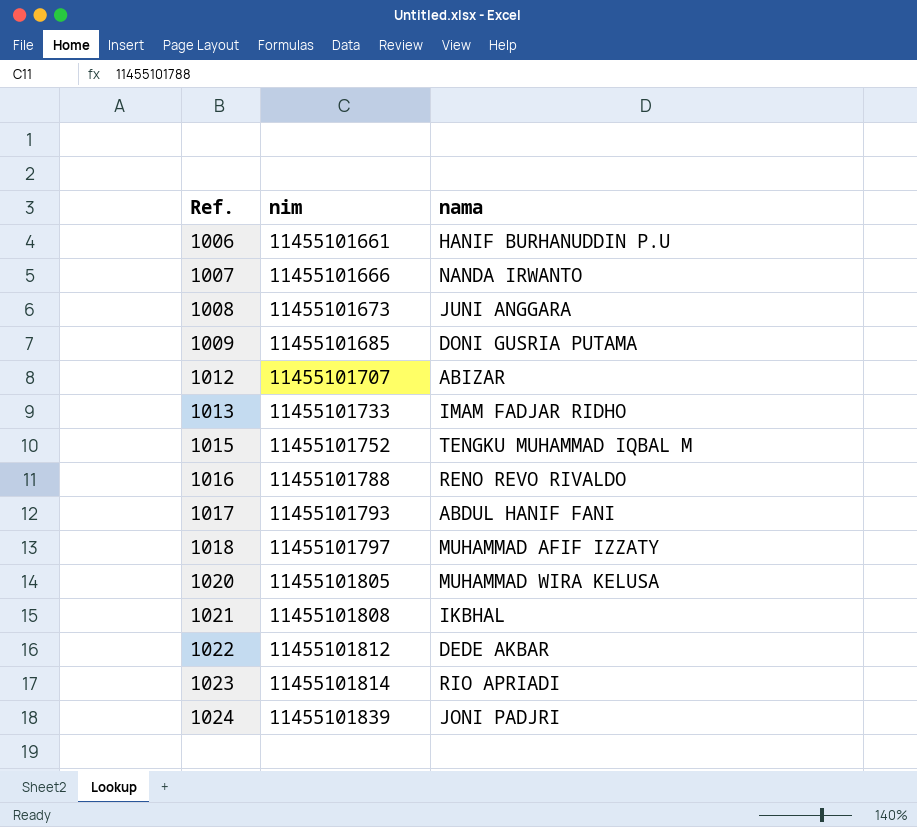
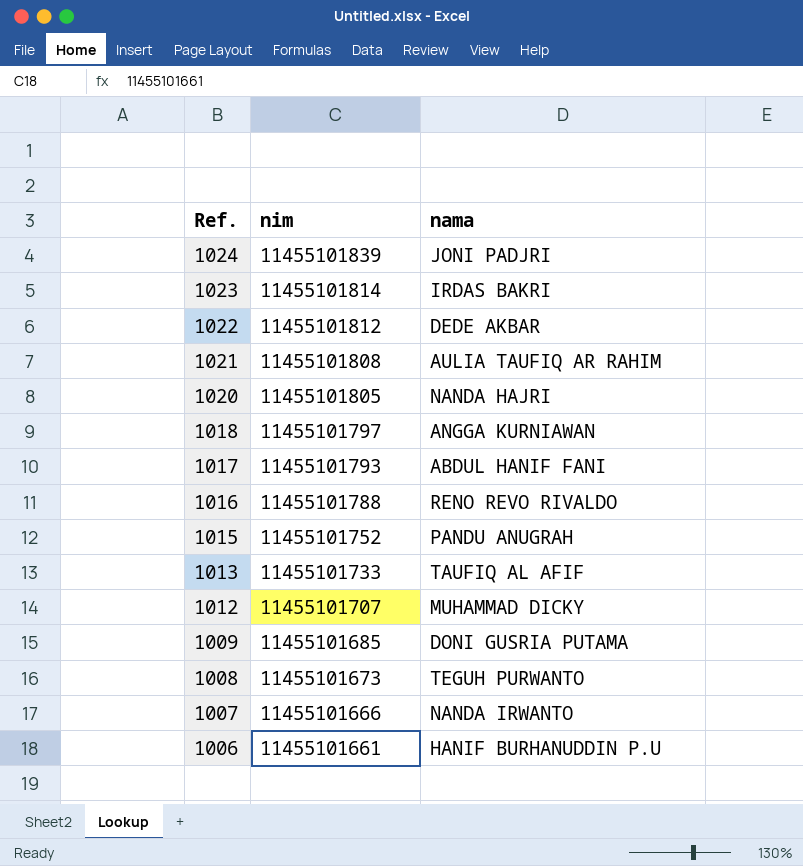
row order: Ref. ascending -> Ref. descending
1023 | nama: RIO APRIADI -> IRDAS BAKRI
1021 | nama: IKBHAL -> AULIA TAUFIQ AR RAHIM
1020 | nama: MUHAMMAD WIRA KELUSA -> NANDA HAJRI
1018 | nama: MUHAMMAD AFIF IZZATY -> ANGGA KURNIAWAN
1015 | nama: TENGKU MUHAMMAD IQBAL M -> PANDU ANUGRAH
1013 | nama: IMAM FADJAR RIDHO -> TAUFIQ AL AFIF
1012 | nama: ABIZAR -> MUHAMMAD DICKY
1008 | nama: JUNI ANGGARA -> TEGUH PURWANTO

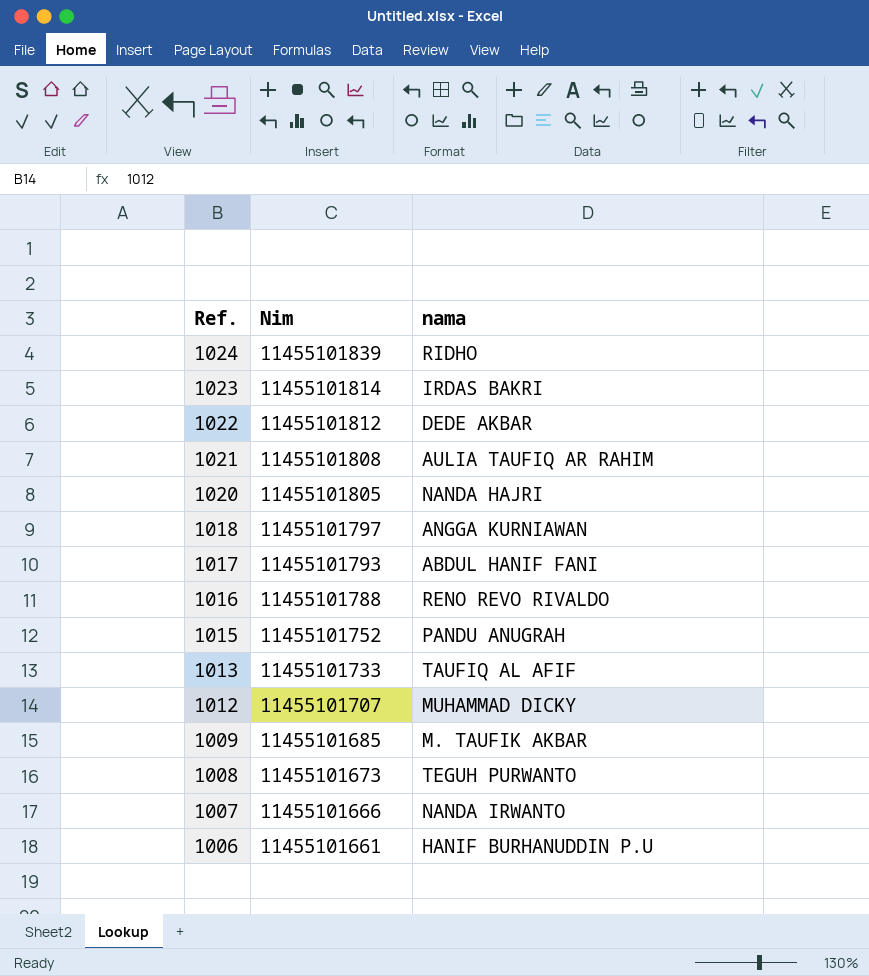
column name: nim -> Nim
1024 | nama: JONI PADJRI -> RIDHO
1009 | nama: DONI GUSRIA PUTAMA -> M. TAUFIK AKBAR

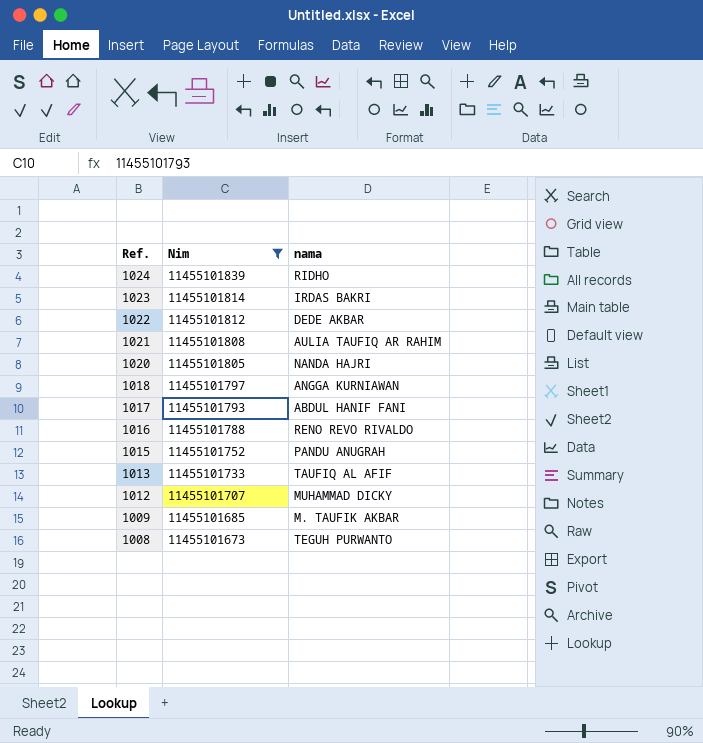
filter: none -> Nim >= 11455101673

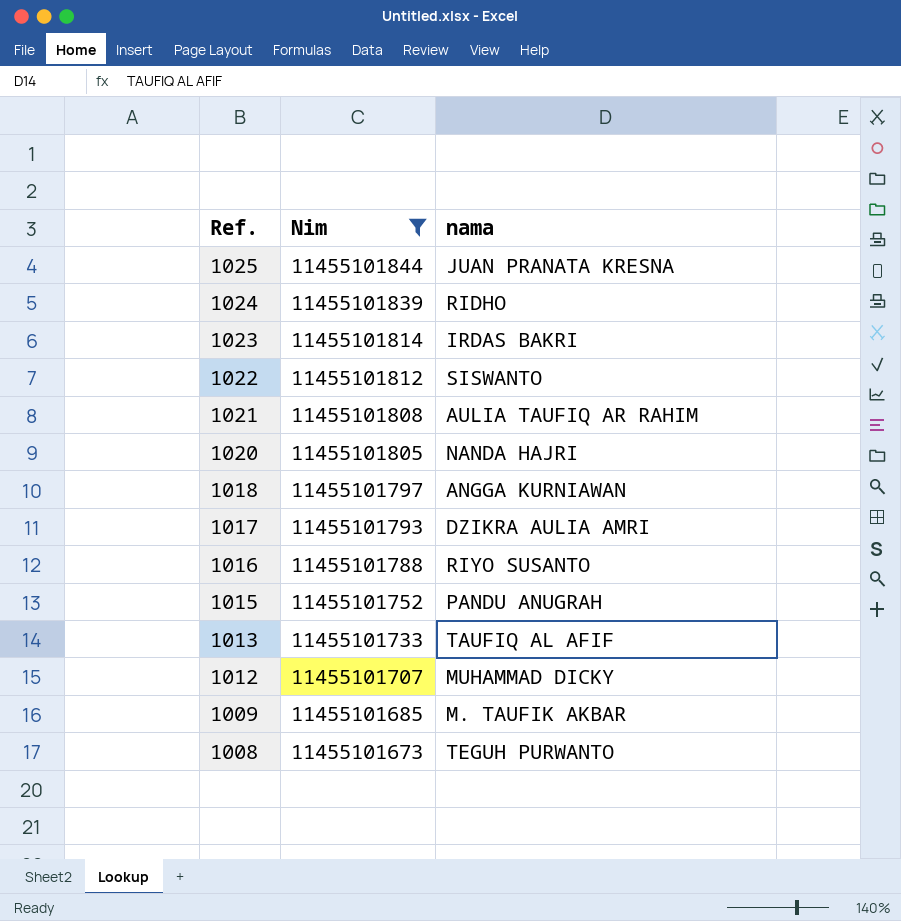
row 1025: none -> 11455101844 | JUAN PRANATA KRESNA
1022 | nama: DEDE AKBAR -> SISWANTO
1017 | nama: ABDUL HANIF FANI -> DZIKRA AULIA AMRI
1016 | nama: RENO REVO RIVALDO -> RIYO SUSANTO

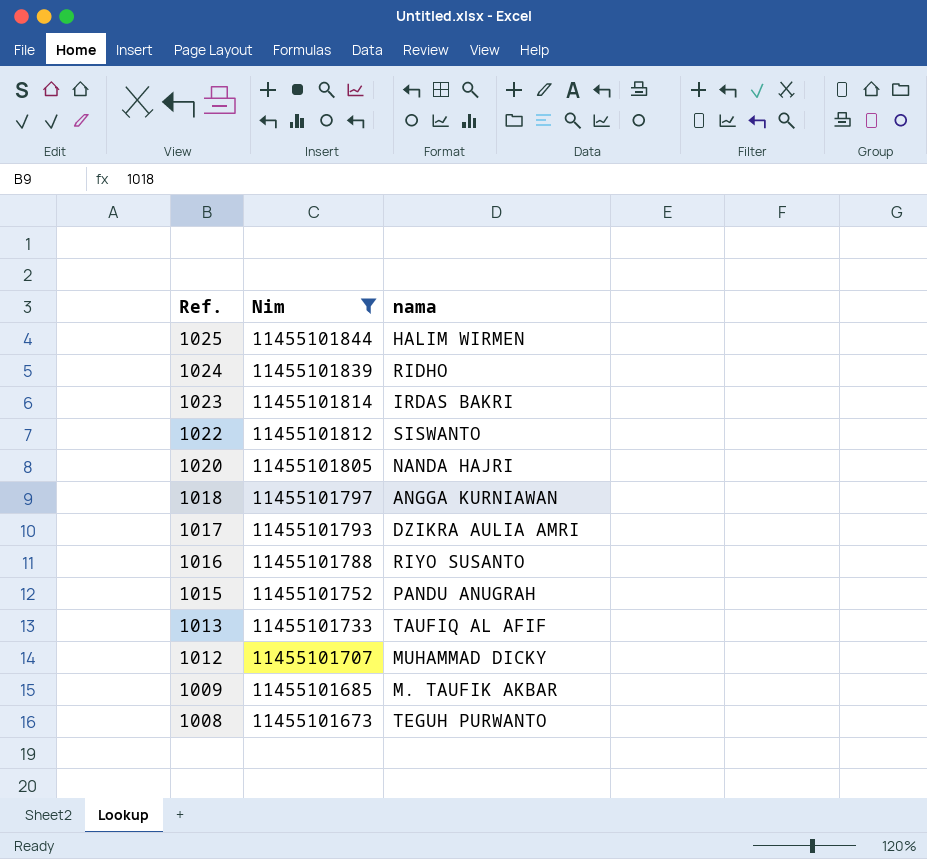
row 1021: 11455101808 | AULIA TAUFIQ AR RAHIM -> none
1025 | nama: JUAN PRANATA KRESNA -> HALIM WIRMEN

